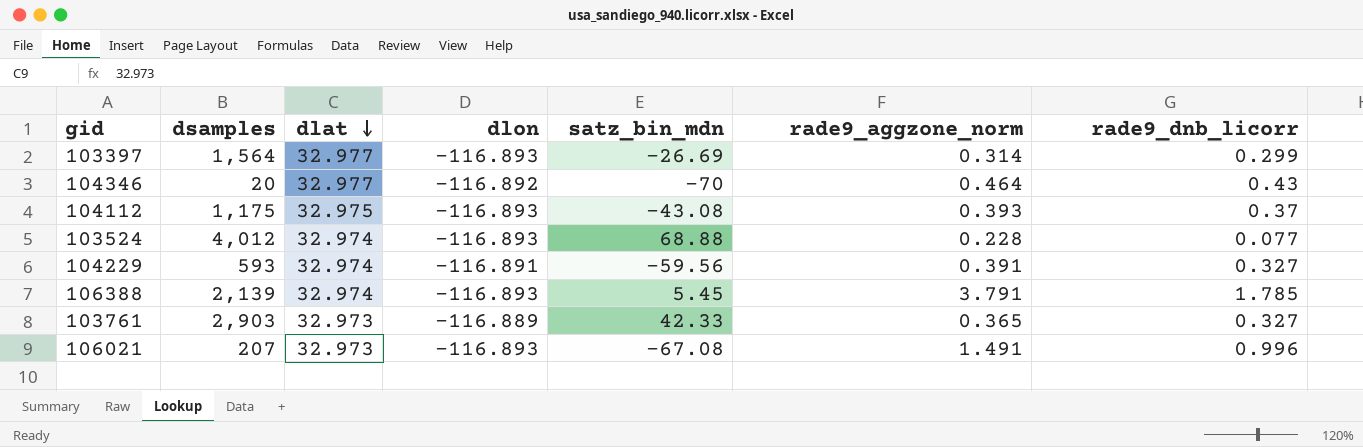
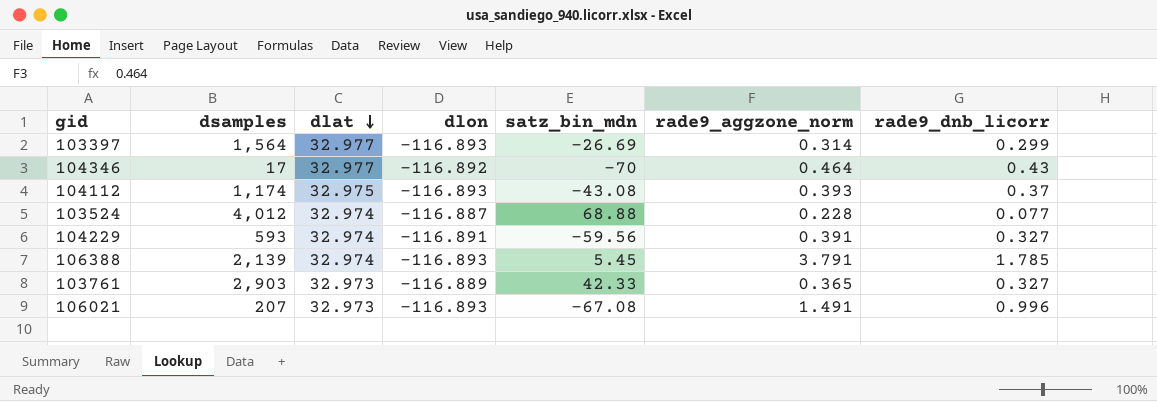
104346 | dsamples: 20 -> 17
104112 | dsamples: 1,175 -> 1,174
103524 | dlon: -116.893 -> -116.887

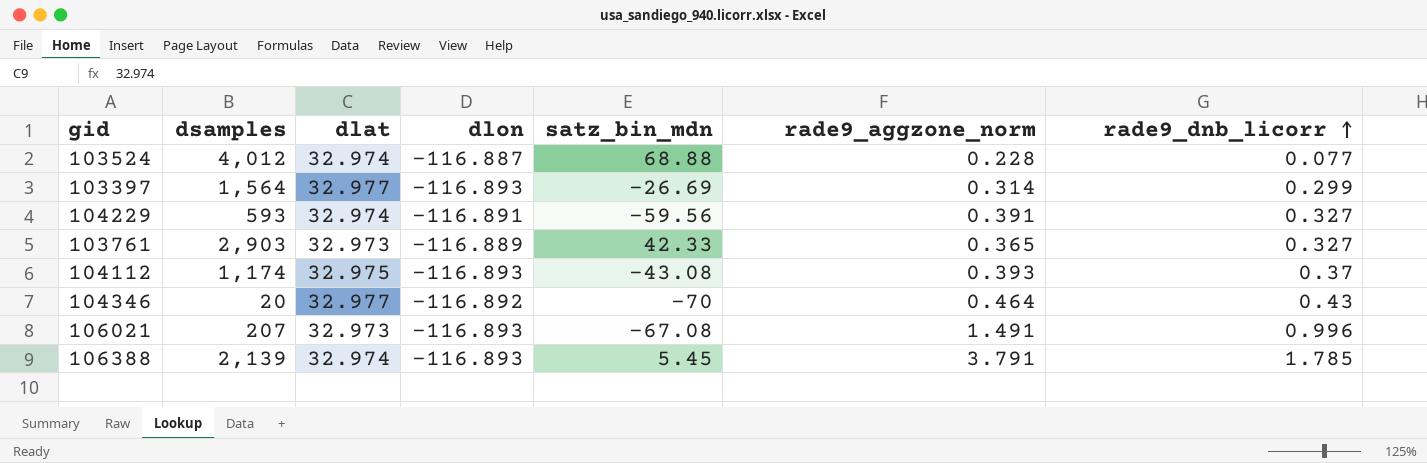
row order: dlat descending -> rade9_dnb_licorr ascending
104346 | dsamples: 17 -> 20

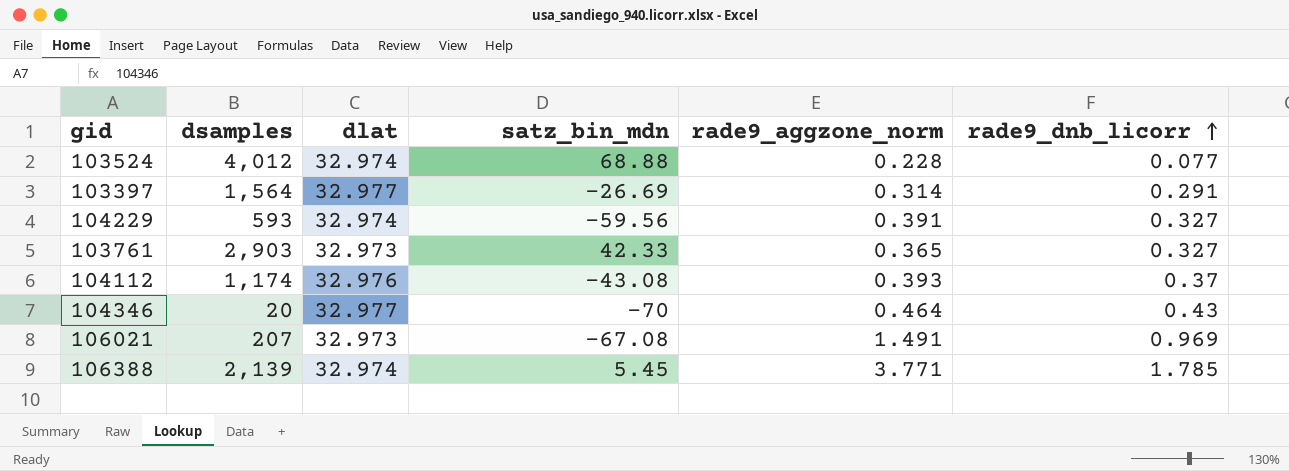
column dlon | position: 4 -> none
103397 | rade9_dnb_licorr: 0.299 -> 0.291
104112 | dlat: 32.975 -> 32.976
106021 | rade9_dnb_licorr: 0.996 -> 0.969
106388 | rade9_aggzone_norm: 3.791 -> 3.771

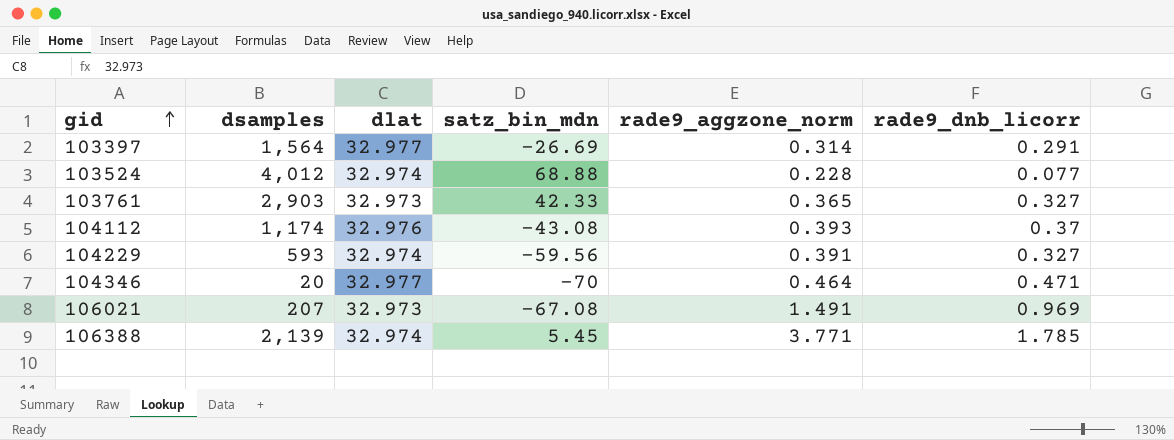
row order: rade9_dnb_licorr ascending -> gid ascending
104346 | rade9_dnb_licorr: 0.43 -> 0.471

